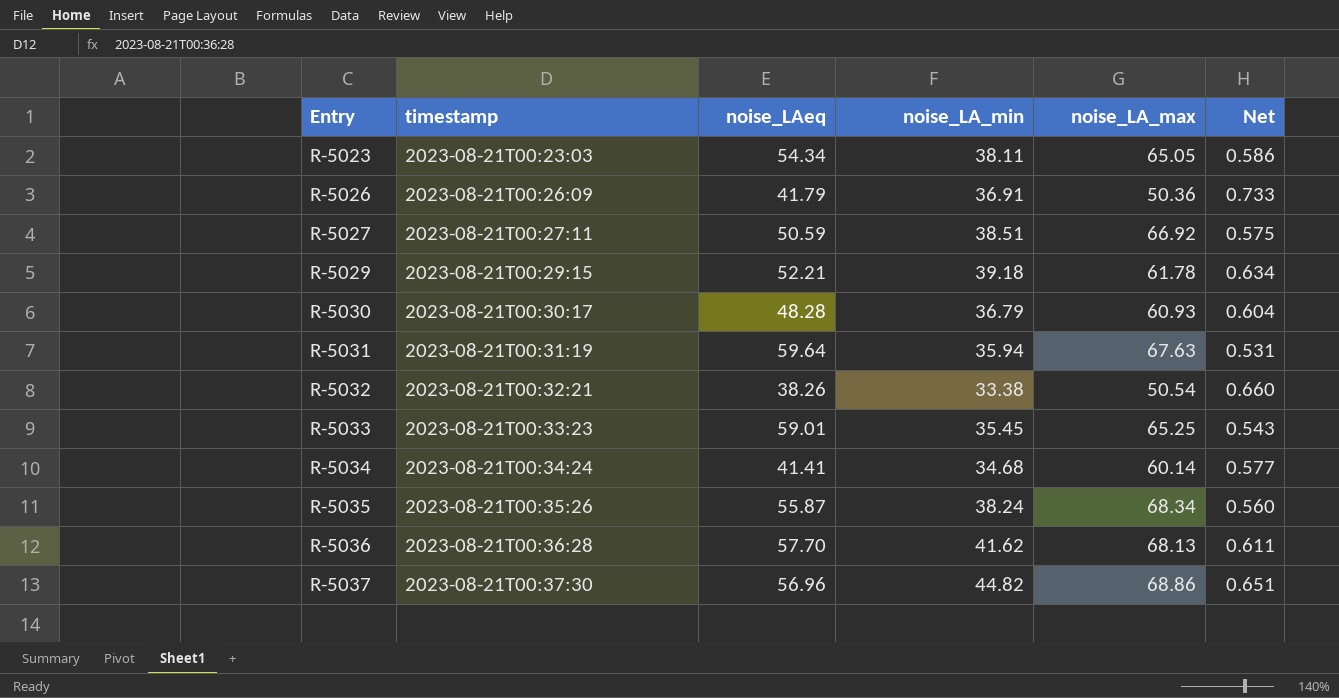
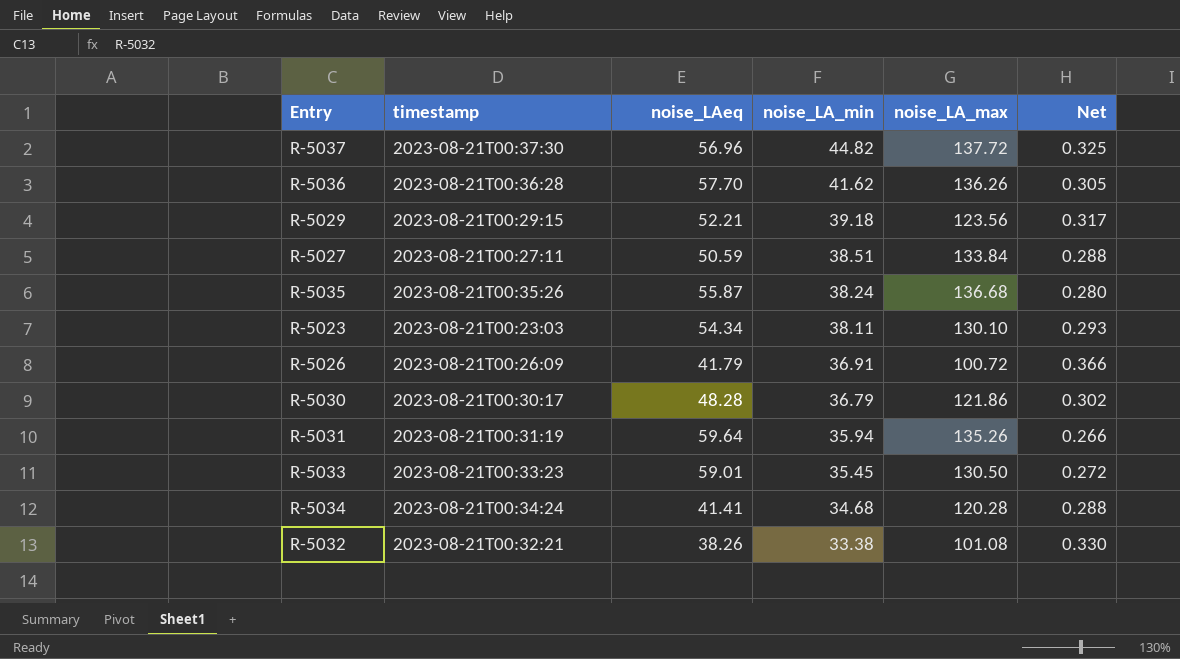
row order: Entry ascending -> noise_LA_min descending
R-5037 | noise_LA_max: 68.86 -> 137.72
R-5037 | Net: 0.651 -> 0.325
R-5036 | noise_LA_max: 68.13 -> 136.26
R-5036 | Net: 0.611 -> 0.305
R-5029 | noise_LA_max: 61.78 -> 123.56
R-5029 | Net: 0.634 -> 0.317
R-5027 | noise_LA_max: 66.92 -> 133.84
R-5027 | Net: 0.575 -> 0.288
R-5035 | noise_LA_max: 68.34 -> 136.68
R-5035 | Net: 0.560 -> 0.280
R-5023 | noise_LA_max: 65.05 -> 130.10
R-5023 | Net: 0.586 -> 0.293
R-5026 | noise_LA_max: 50.36 -> 100.72
R-5026 | Net: 0.733 -> 0.366
R-5030 | noise_LA_max: 60.93 -> 121.86
R-5030 | Net: 0.604 -> 0.302
R-5031 | noise_LA_max: 67.63 -> 135.26
R-5031 | Net: 0.531 -> 0.266
R-5033 | noise_LA_max: 65.25 -> 130.50
R-5033 | Net: 0.543 -> 0.272
R-5034 | noise_LA_max: 60.14 -> 120.28
R-5034 | Net: 0.577 -> 0.288
R-5032 | noise_LA_max: 50.54 -> 101.08
R-5032 | Net: 0.660 -> 0.330

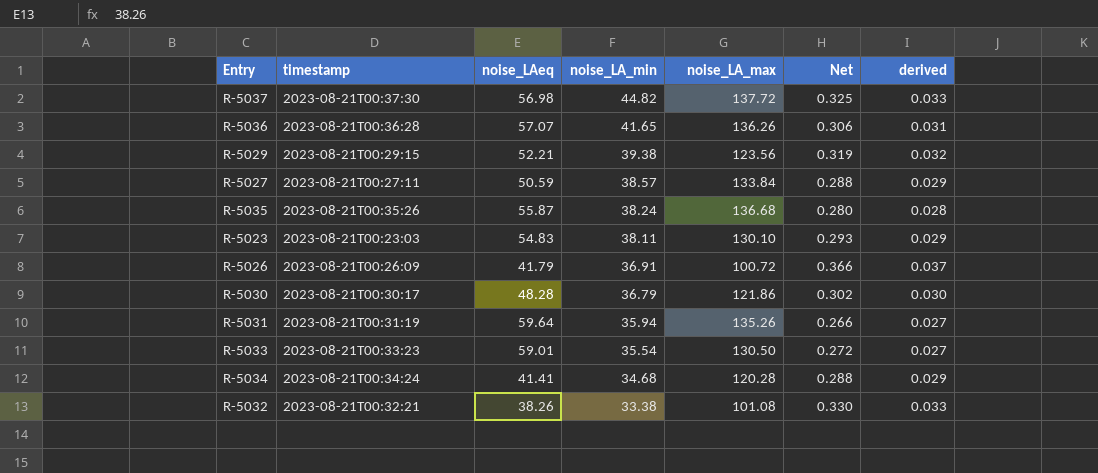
column derived | formula: none -> [Net] * 0.1
R-5037 | noise_LAeq: 56.96 -> 56.98
R-5036 | noise_LAeq: 57.70 -> 57.07
R-5036 | noise_LA_min: 41.62 -> 41.65
R-5036 | Net: 0.305 -> 0.306
R-5029 | noise_LA_min: 39.18 -> 39.38
R-5029 | Net: 0.317 -> 0.319
R-5027 | noise_LA_min: 38.51 -> 38.57
R-5023 | noise_LAeq: 54.34 -> 54.83
R-5033 | noise_LA_min: 35.45 -> 35.54

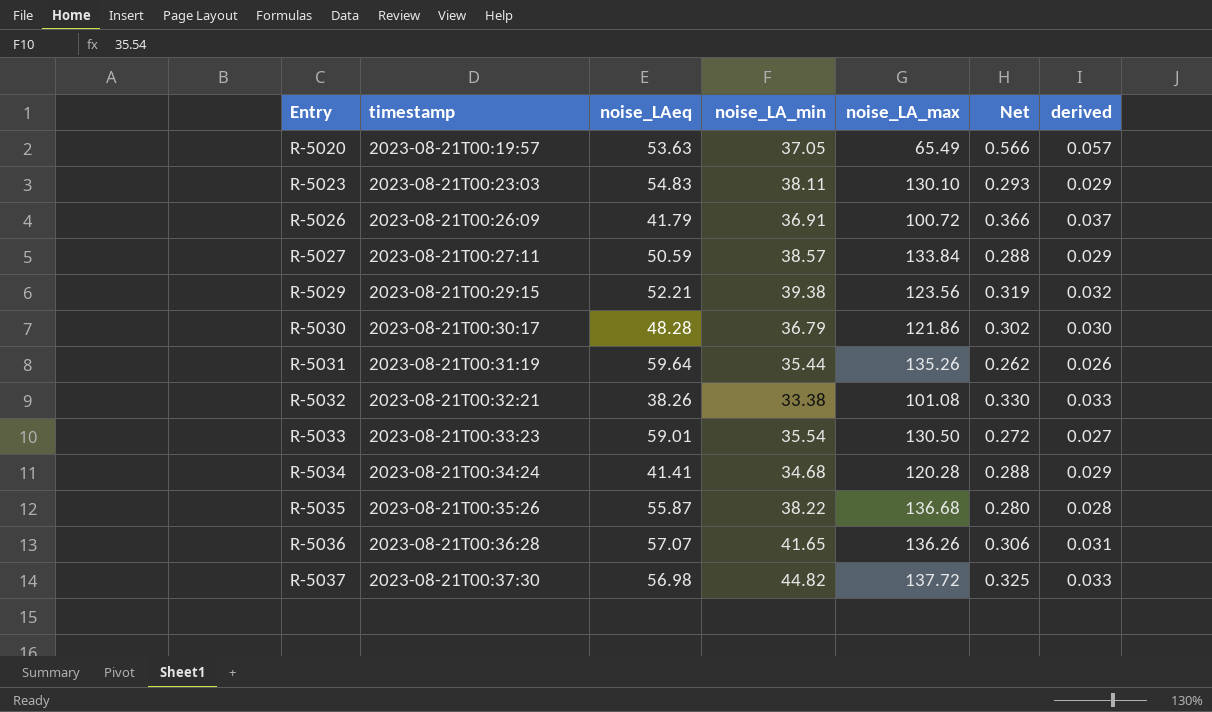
row order: noise_LA_min descending -> Entry ascending
row R-5020: none -> 2023-08-21T00:19:57 | 53.63 | 37.05 | 65.49 | 0.566 | 0.057
R-5031 | noise_LA_min: 35.94 -> 35.44
R-5031 | Net: 0.266 -> 0.262
R-5031 | derived: 0.027 -> 0.026
R-5035 | noise_LA_min: 38.24 -> 38.22

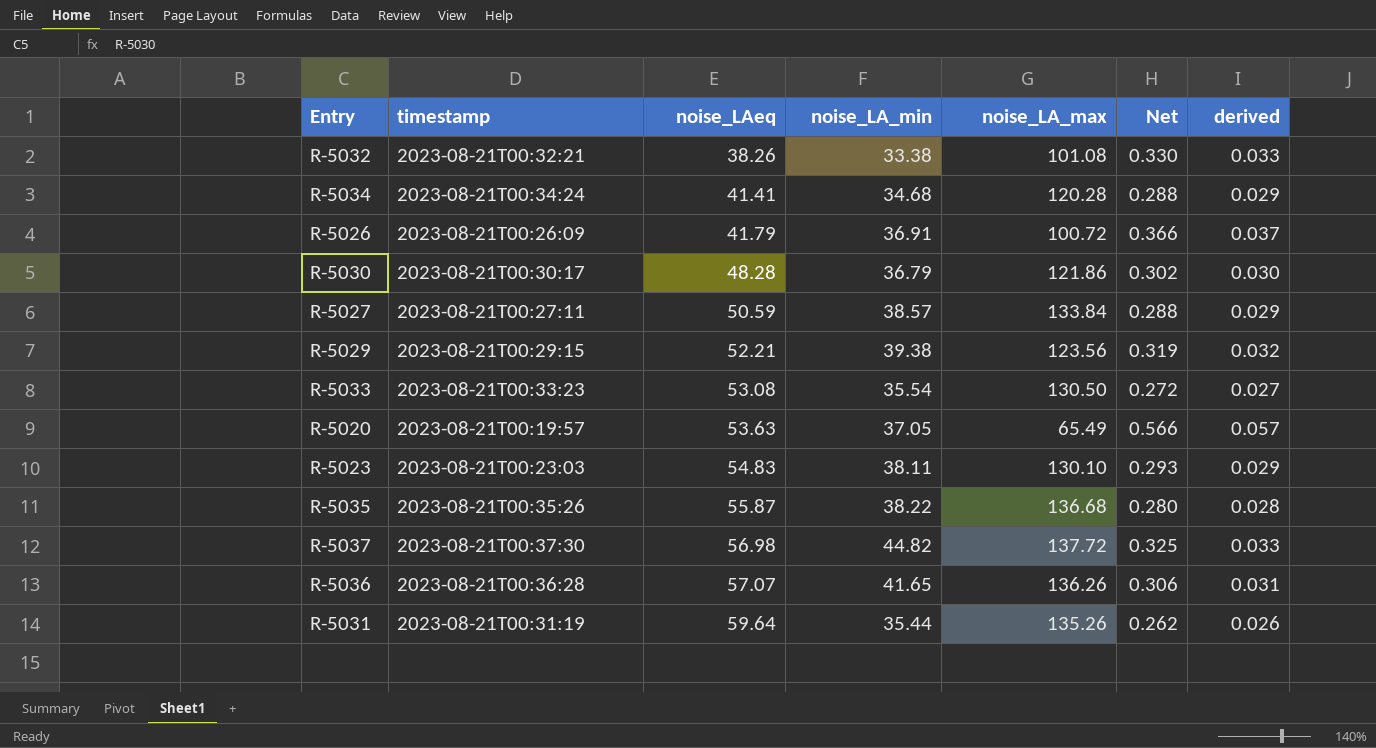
row order: Entry ascending -> noise_LAeq ascending
R-5033 | noise_LAeq: 59.01 -> 53.08

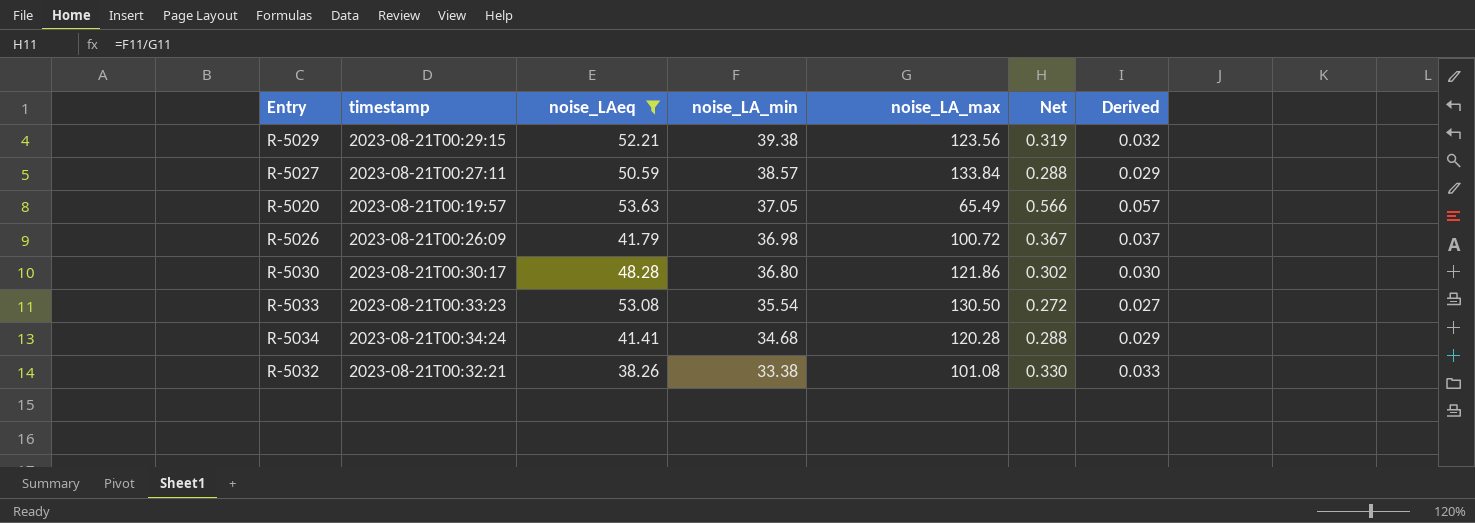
filter: none -> noise_LAeq <= 53.63
row order: noise_LAeq ascending -> noise_LA_min descending
column name: derived -> Derived
R-5026 | noise_LA_min: 36.91 -> 36.98
R-5026 | Net: 0.366 -> 0.367
R-5030 | noise_LA_min: 36.79 -> 36.80

